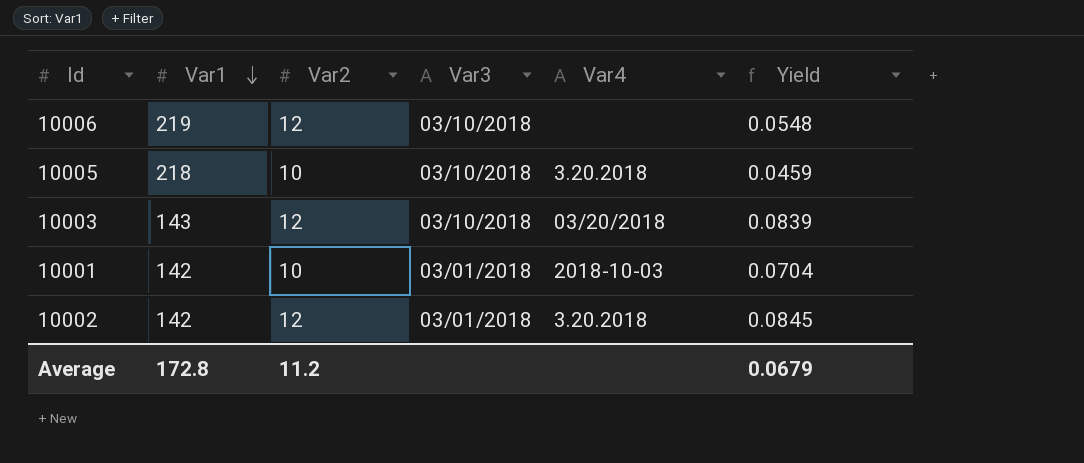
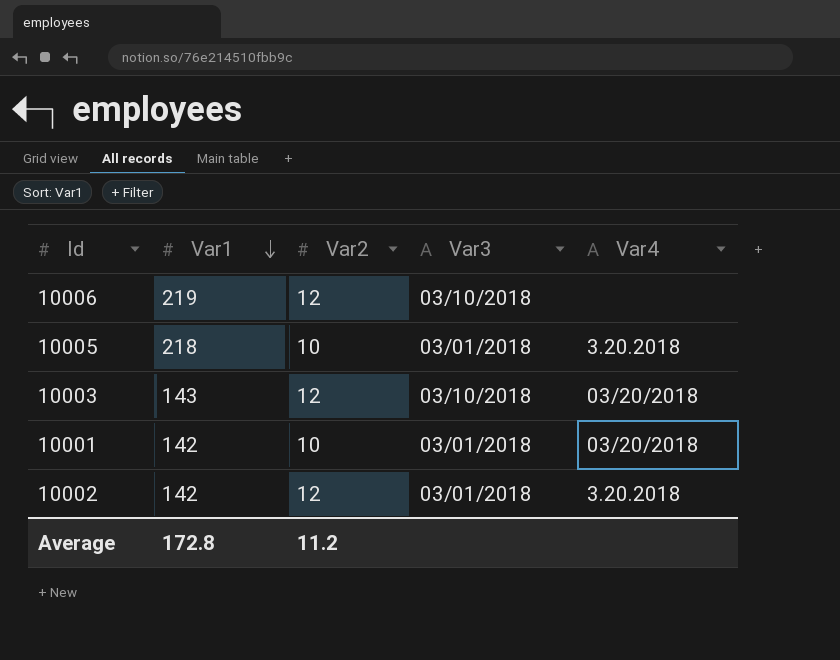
column Yield | formula: [Var2] / [Var1] -> none
10005 | Var3: 03/10/2018 -> 03/01/2018
10001 | Var4: 2018-10-03 -> 03/20/2018

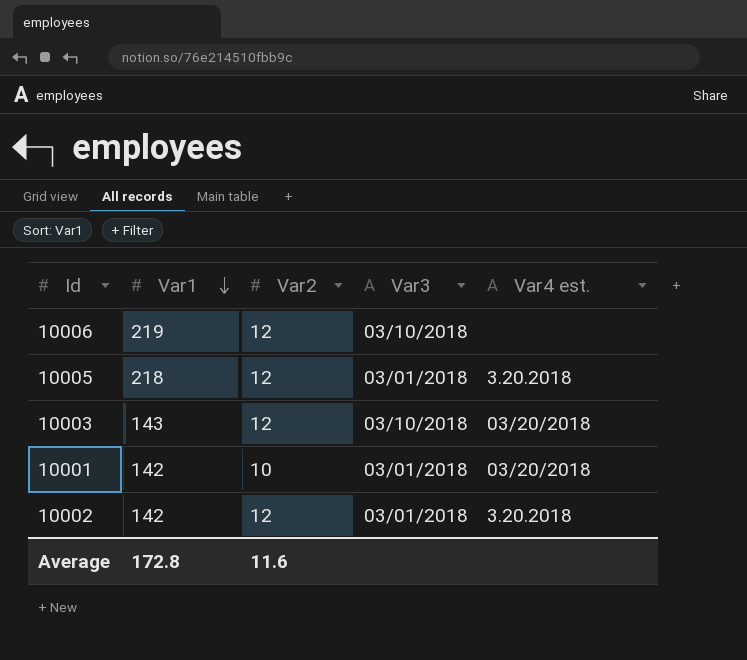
column name: Var4 -> Var4 est.
10005 | Var2: 10 -> 12
Average | Var2: 11.2 -> 11.6

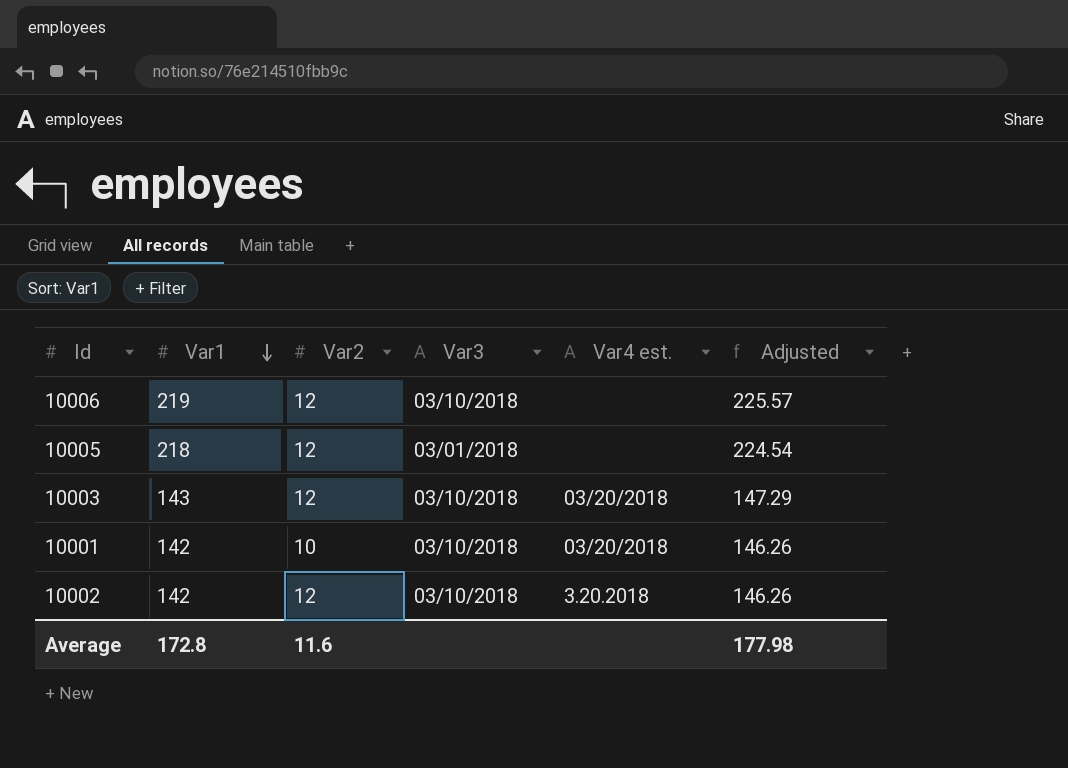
column Adjusted | formula: none -> [Var1] * 1.03
10005 | Var4 est.: 3.20.2018 -> none
10001 | Var3: 03/01/2018 -> 03/10/2018
10002 | Var3: 03/01/2018 -> 03/10/2018

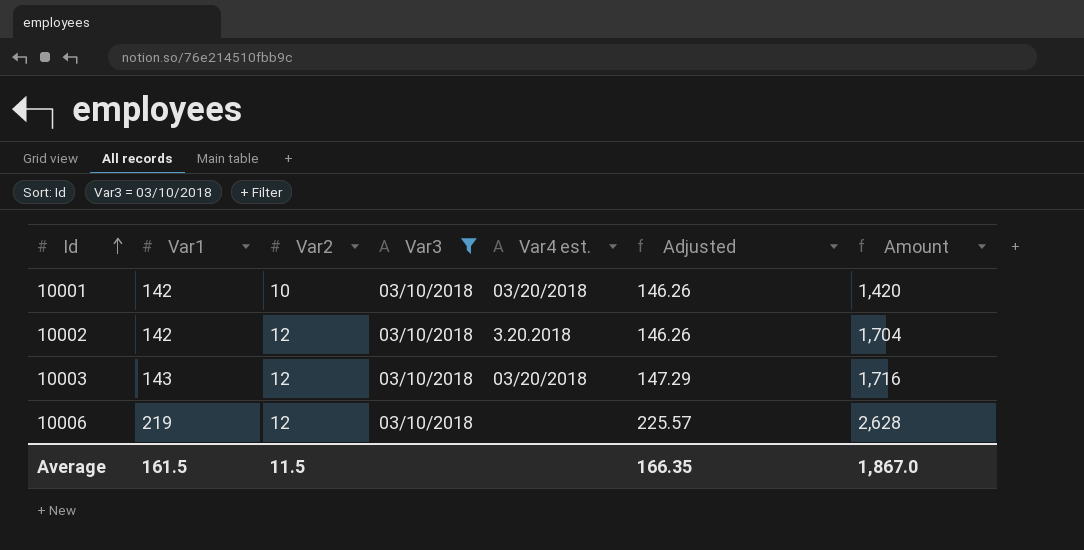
filter: none -> Var3 = 03/10/2018
row order: Var1 descending -> Id ascending
column Amount | formula: none -> [Var1] * [Var2]
Average | Var1: 172.8 -> 161.5
Average | Var2: 11.6 -> 11.5
Average | Adjusted: 177.98 -> 166.35

